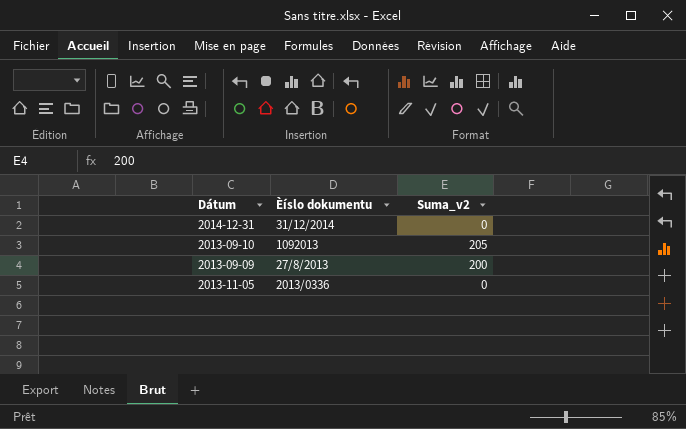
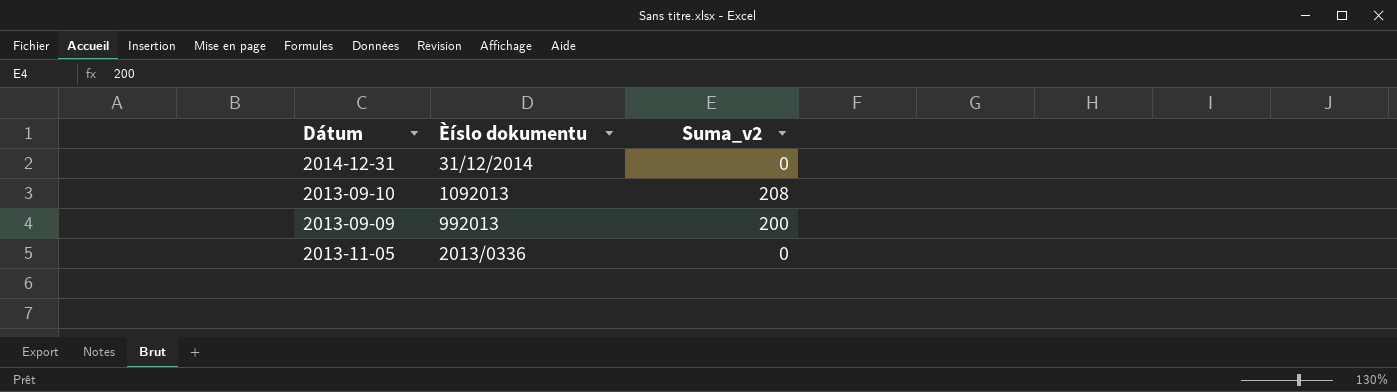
2013-09-10 | Suma_v2: 205 -> 208
2013-09-09 | Èíslo dokumentu: 27/8/2013 -> 992013

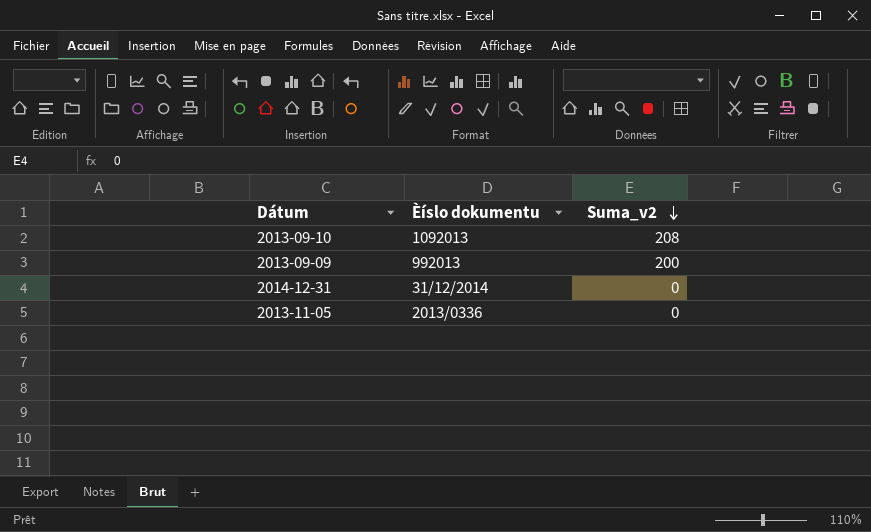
row order: none -> Suma_v2 descending

